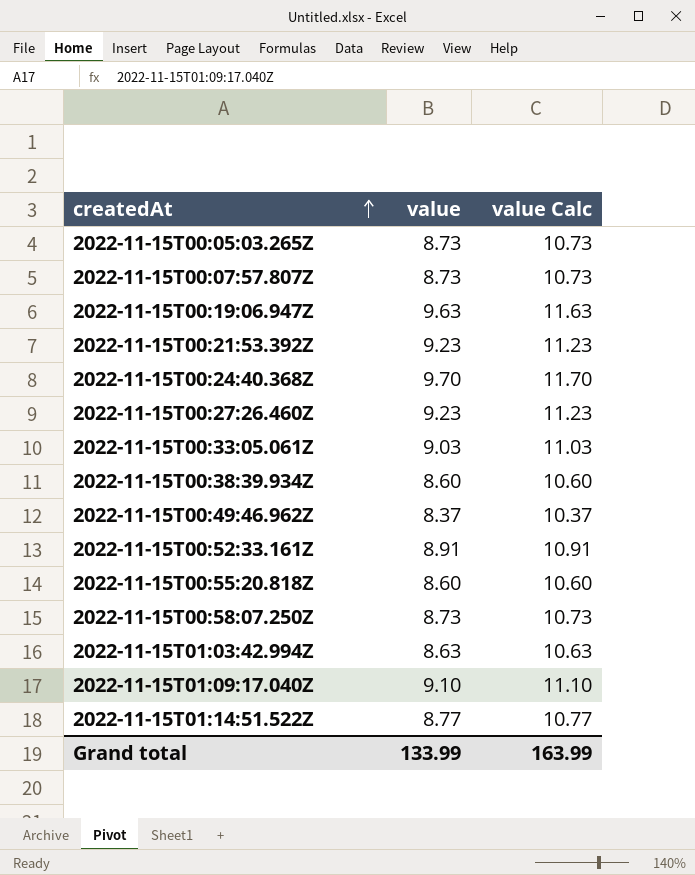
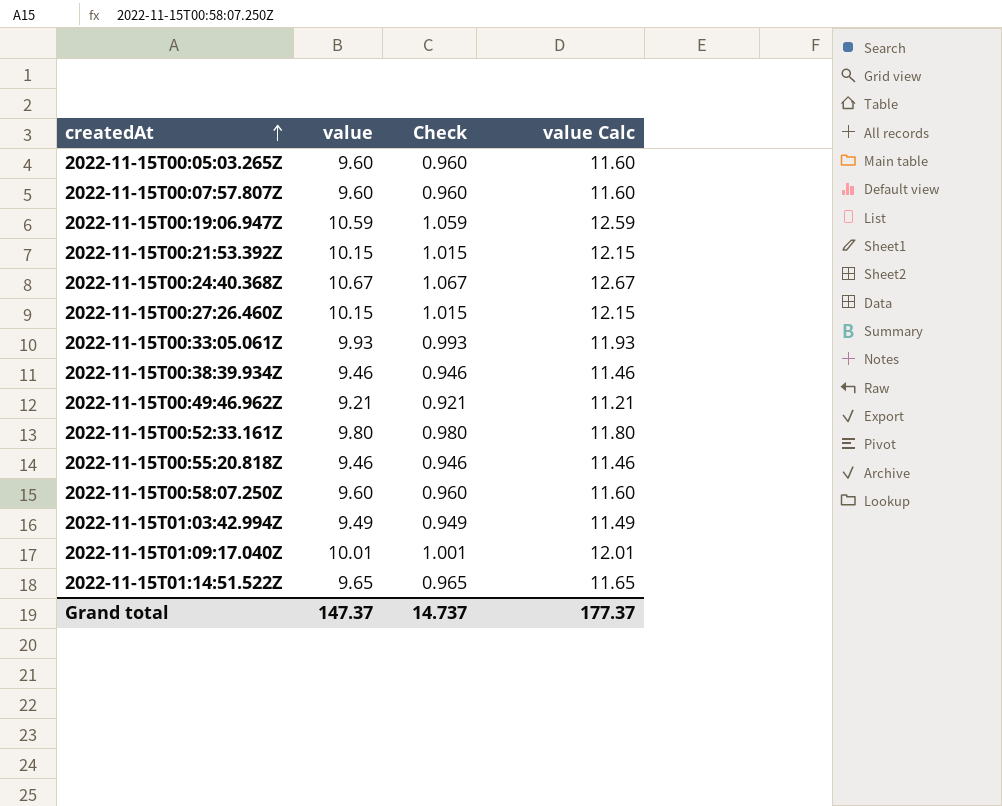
column Check | formula: none -> [value] * 0.1
2022-11-15T00:05:03.265Z | value: 8.73 -> 9.60
2022-11-15T00:05:03.265Z | value Calc: 10.73 -> 11.60
2022-11-15T00:07:57.807Z | value: 8.73 -> 9.60
2022-11-15T00:07:57.807Z | value Calc: 10.73 -> 11.60
2022-11-15T00:19:06.947Z | value: 9.63 -> 10.59
2022-11-15T00:19:06.947Z | value Calc: 11.63 -> 12.59
2022-11-15T00:21:53.392Z | value: 9.23 -> 10.15
2022-11-15T00:21:53.392Z | value Calc: 11.23 -> 12.15
2022-11-15T00:24:40.368Z | value: 9.70 -> 10.67
2022-11-15T00:24:40.368Z | value Calc: 11.70 -> 12.67
2022-11-15T00:27:26.460Z | value: 9.23 -> 10.15
2022-11-15T00:27:26.460Z | value Calc: 11.23 -> 12.15
2022-11-15T00:33:05.061Z | value: 9.03 -> 9.93
2022-11-15T00:33:05.061Z | value Calc: 11.03 -> 11.93
2022-11-15T00:38:39.934Z | value: 8.60 -> 9.46
2022-11-15T00:38:39.934Z | value Calc: 10.60 -> 11.46
2022-11-15T00:49:46.962Z | value: 8.37 -> 9.21
2022-11-15T00:49:46.962Z | value Calc: 10.37 -> 11.21
2022-11-15T00:52:33.161Z | value: 8.91 -> 9.80
2022-11-15T00:52:33.161Z | value Calc: 10.91 -> 11.80
2022-11-15T00:55:20.818Z | value: 8.60 -> 9.46
2022-11-15T00:55:20.818Z | value Calc: 10.60 -> 11.46
2022-11-15T00:58:07.250Z | value: 8.73 -> 9.60
2022-11-15T00:58:07.250Z | value Calc: 10.73 -> 11.60
2022-11-15T01:03:42.994Z | value: 8.63 -> 9.49
2022-11-15T01:03:42.994Z | value Calc: 10.63 -> 11.49
2022-11-15T01:09:17.040Z | value: 9.10 -> 10.01
2022-11-15T01:09:17.040Z | value Calc: 11.10 -> 12.01
2022-11-15T01:14:51.522Z | value: 8.77 -> 9.65
2022-11-15T01:14:51.522Z | value Calc: 10.77 -> 11.65
Grand total | value: 133.99 -> 147.37
Grand total | value Calc: 163.99 -> 177.37

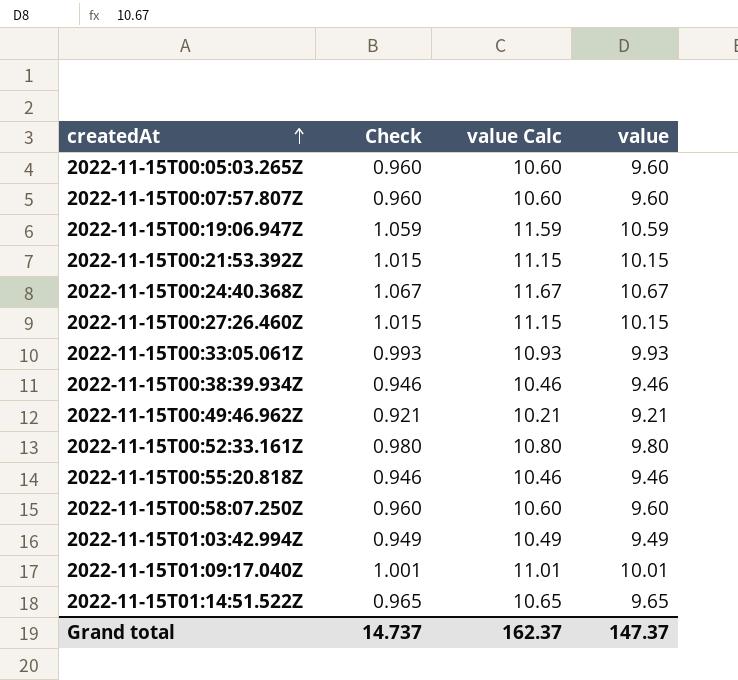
column value Calc | formula: [value] + 2 -> [value] + 1
column value | position: 2 -> 4
Grand total | value Calc: 177.37 -> 162.37

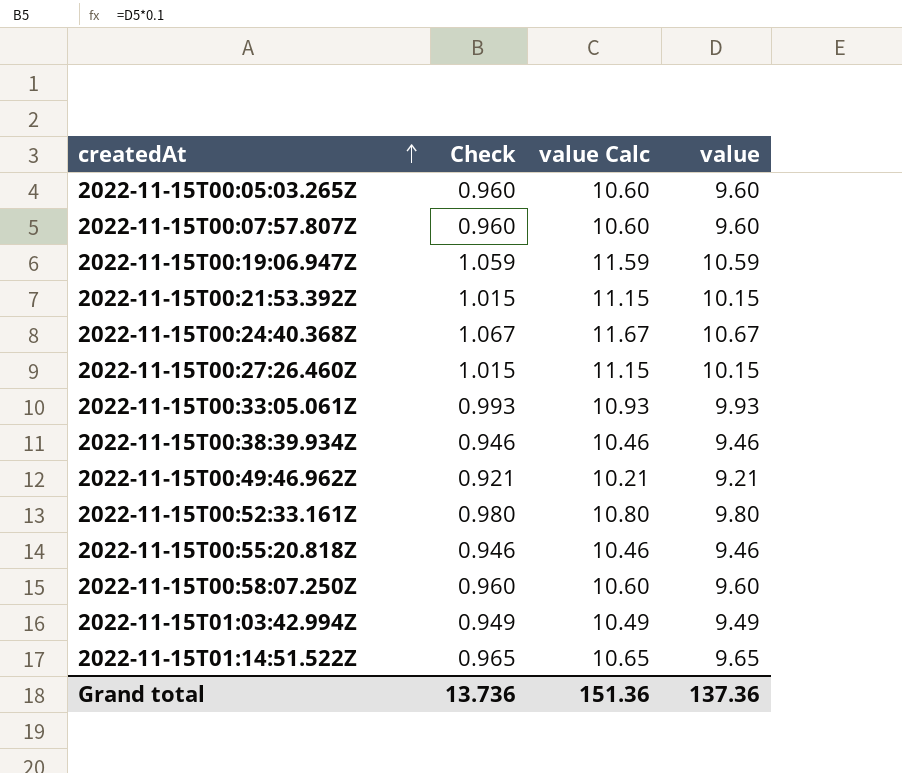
row 2022-11-15T01:09:17.040Z: 1.001 | 11.01 | 10.01 -> none
Grand total | Check: 14.737 -> 13.736
Grand total | value Calc: 162.37 -> 151.36
Grand total | value: 147.37 -> 137.36

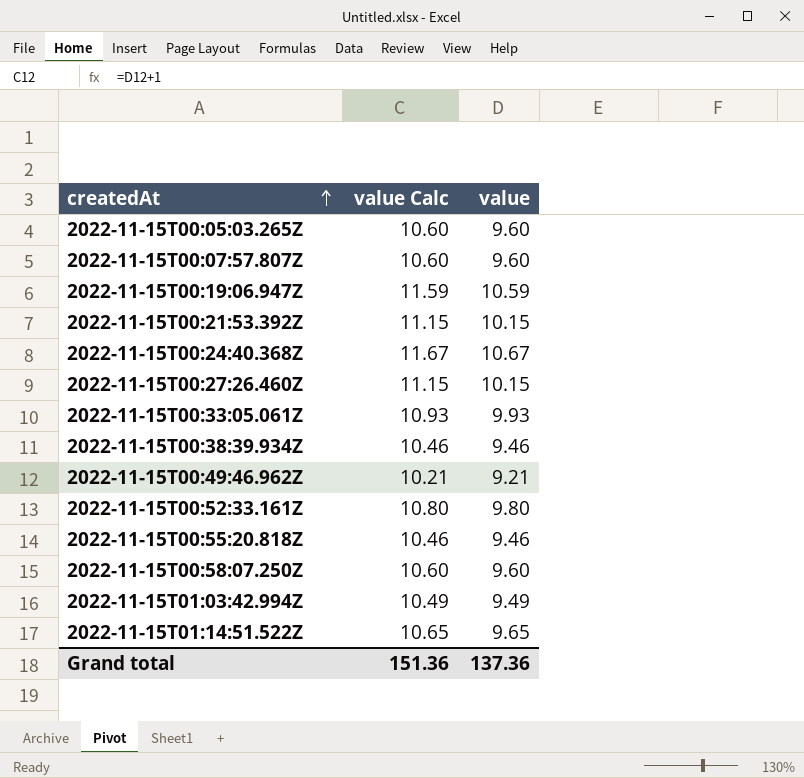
column Check | formula: [value] * 0.1 -> none

